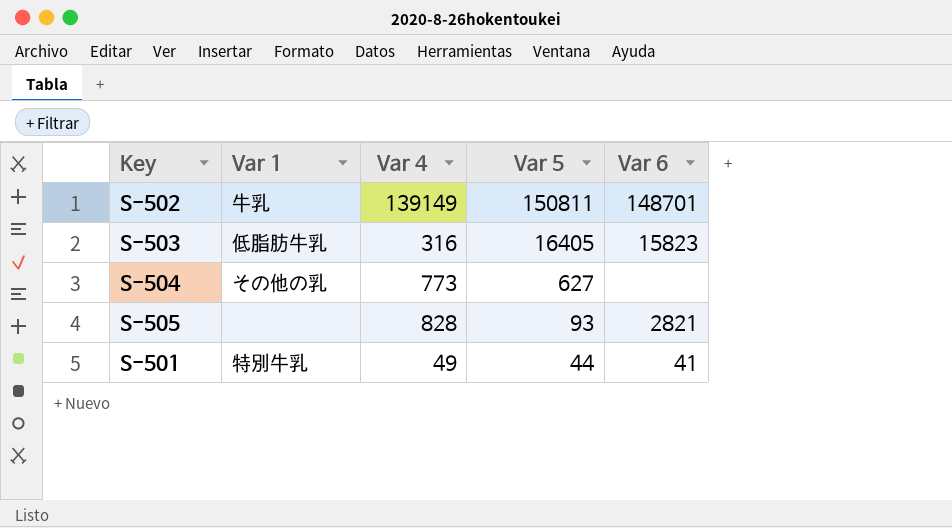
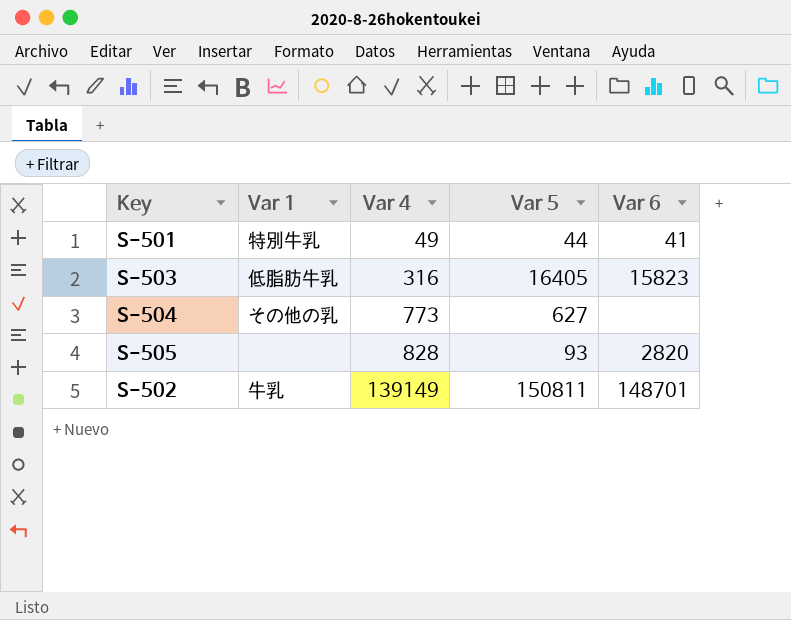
row order: Var 5 descending -> Var 4 ascending
S-505 | Var 6: 2821 -> 2820

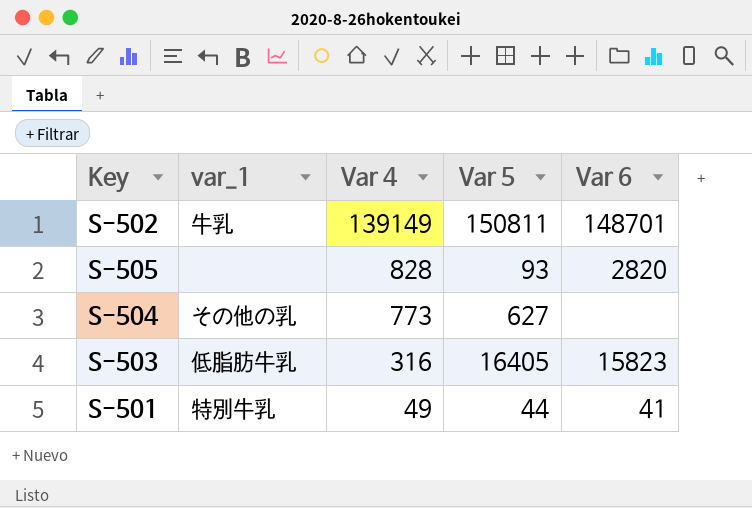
row order: Var 4 ascending -> Var 4 descending
column name: Var 1 -> var_1

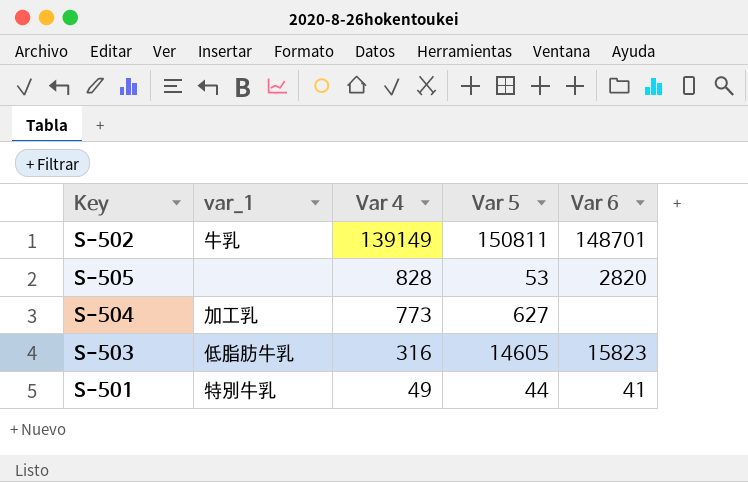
S-505 | Var 5: 93 -> 53
S-504 | var_1: その他の乳 -> 加工乳
S-503 | Var 5: 16405 -> 14605

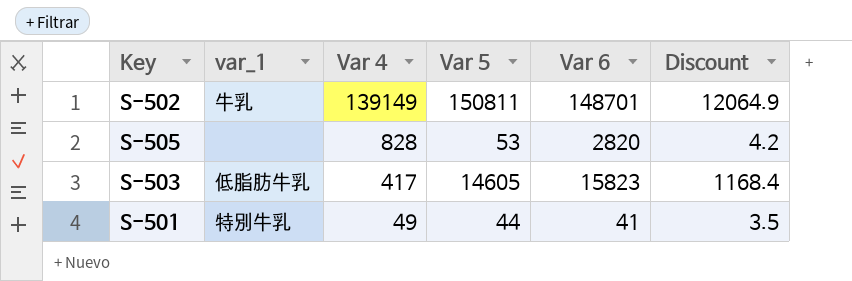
column Discount | formula: none -> [Var 5] * 0.08
row S-504: 加工乳 | 773 | 627 | none -> none
S-503 | Var 4: 316 -> 417

